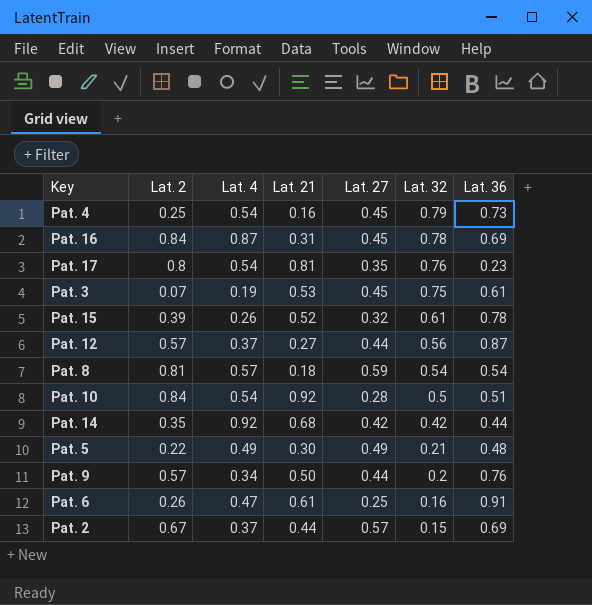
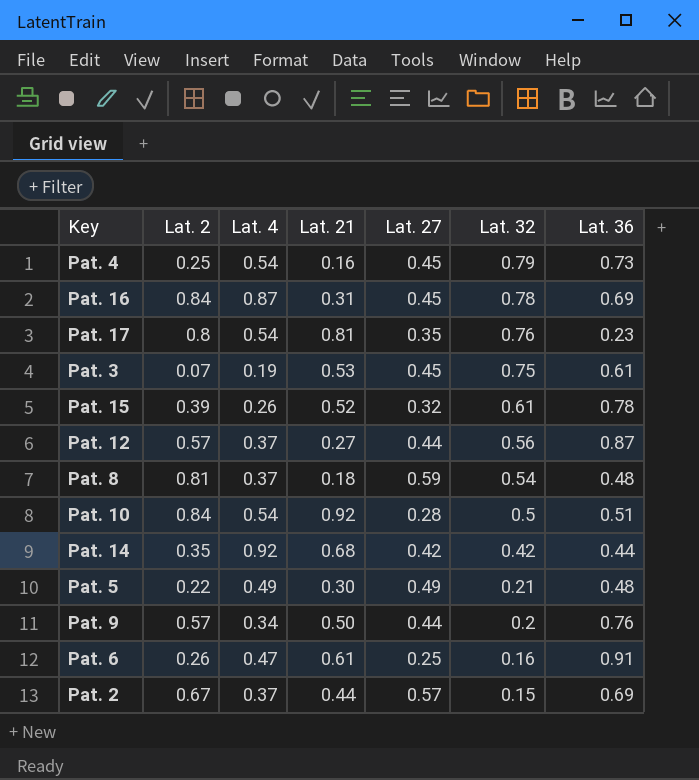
Pat. 8 | Lat. 4: 0.57 -> 0.37
Pat. 8 | Lat. 36: 0.54 -> 0.48

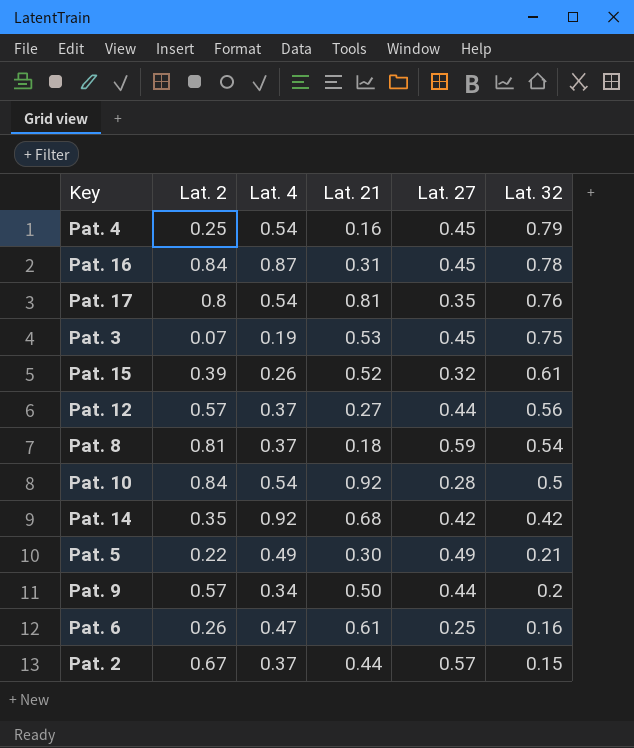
column Lat. 36 | position: 7 -> none

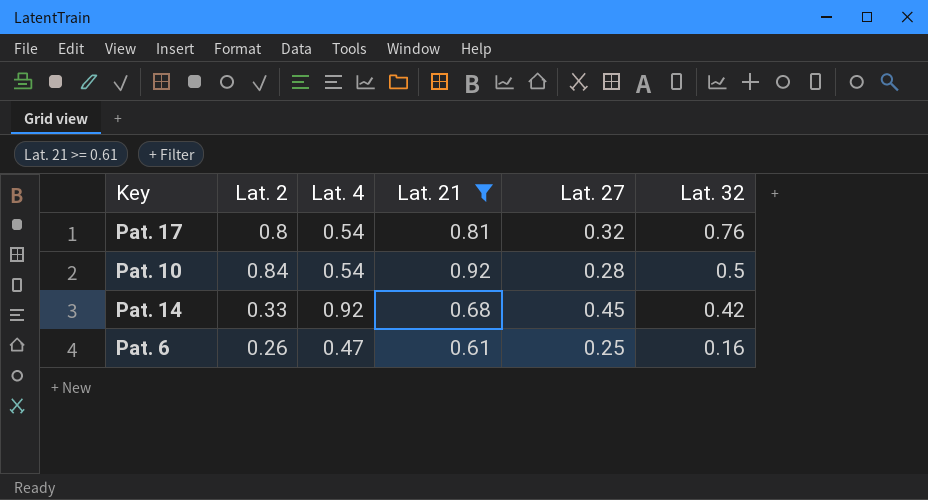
filter: none -> Lat. 21 >= 0.61
Pat. 17 | Lat. 27: 0.35 -> 0.32
Pat. 14 | Lat. 2: 0.35 -> 0.33
Pat. 14 | Lat. 27: 0.42 -> 0.45

